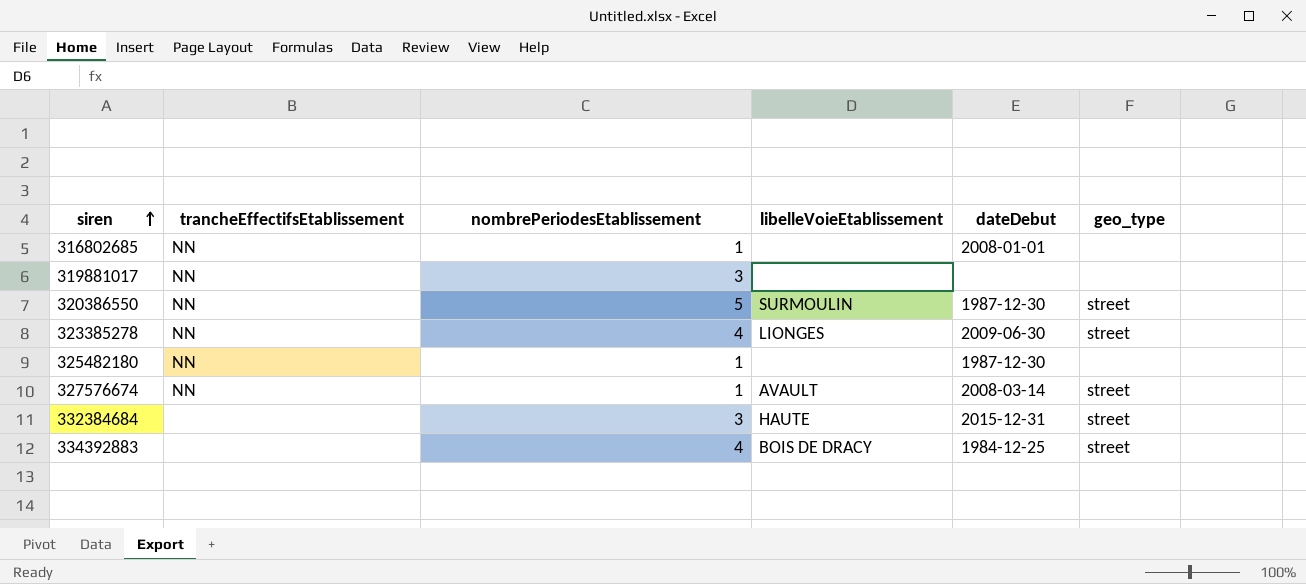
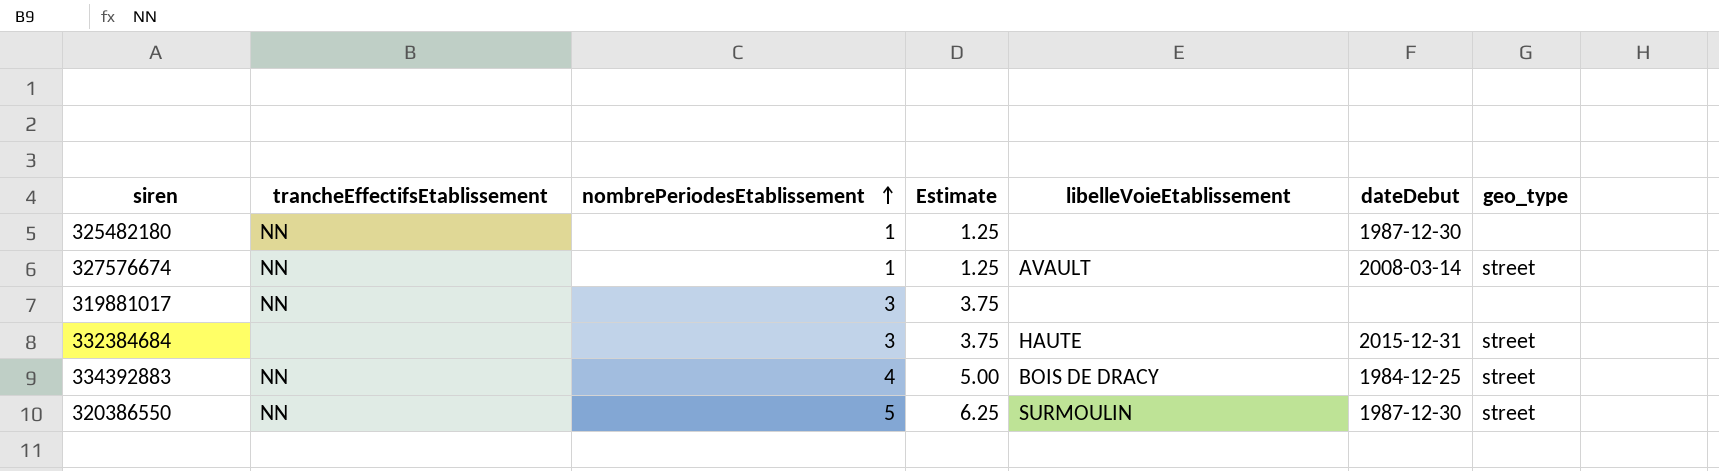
row order: siren ascending -> nombrePeriodesEtablissement ascending
column Estimate | formula: none -> [nombrePeriodesEtablissement] * 1.25
row 316802685: NN | 1 | none | 2008-01-01 | none -> none
row 323385278: NN | 4 | LIONGES | 2009-06-30 | street -> none
334392883 | trancheEffectifsEtablissement: none -> NN

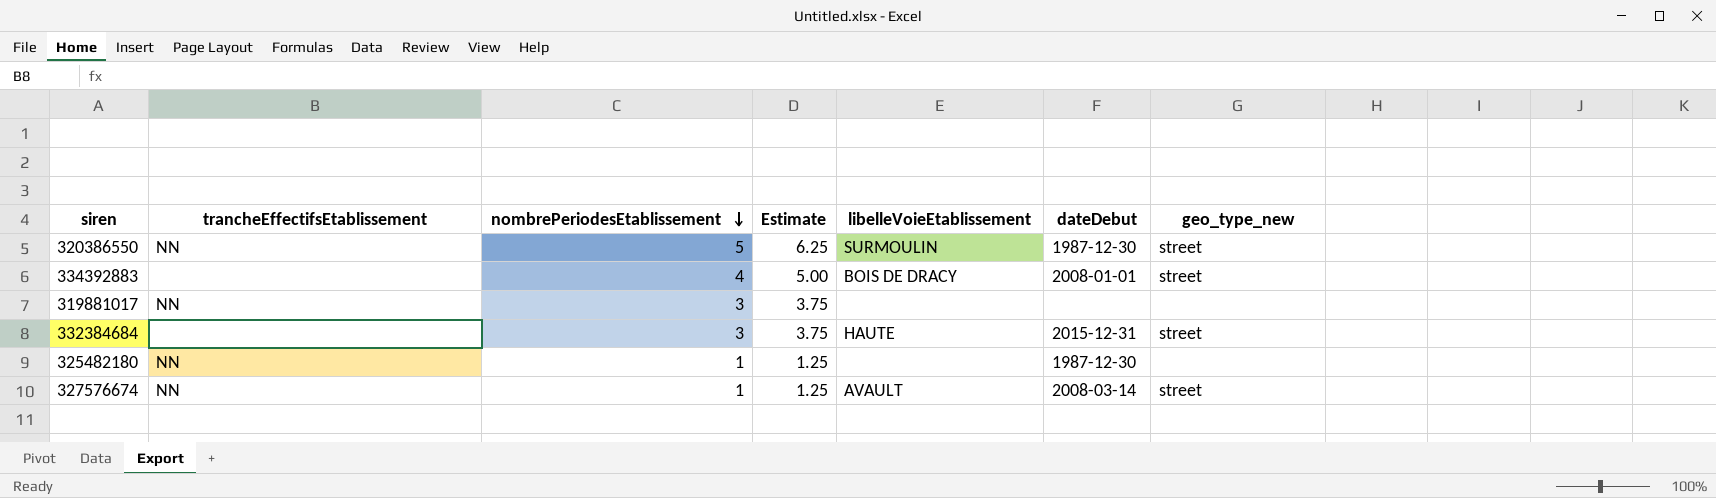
row order: nombrePeriodesEtablissement ascending -> nombrePeriodesEtablissement descending
column name: geo_type -> geo_type_new
334392883 | trancheEffectifsEtablissement: NN -> none
334392883 | dateDebut: 1984-12-25 -> 2008-01-01

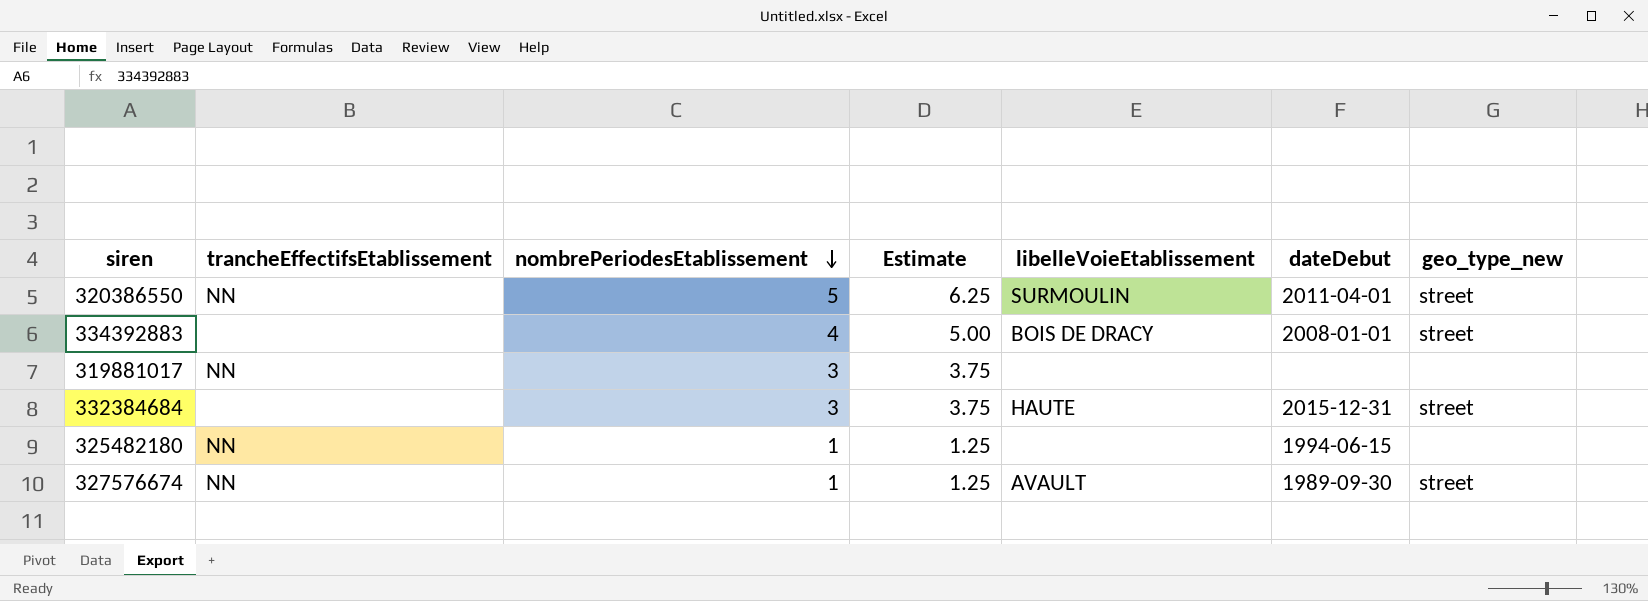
320386550 | dateDebut: 1987-12-30 -> 2011-04-01
325482180 | dateDebut: 1987-12-30 -> 1994-06-15
327576674 | dateDebut: 2008-03-14 -> 1989-09-30

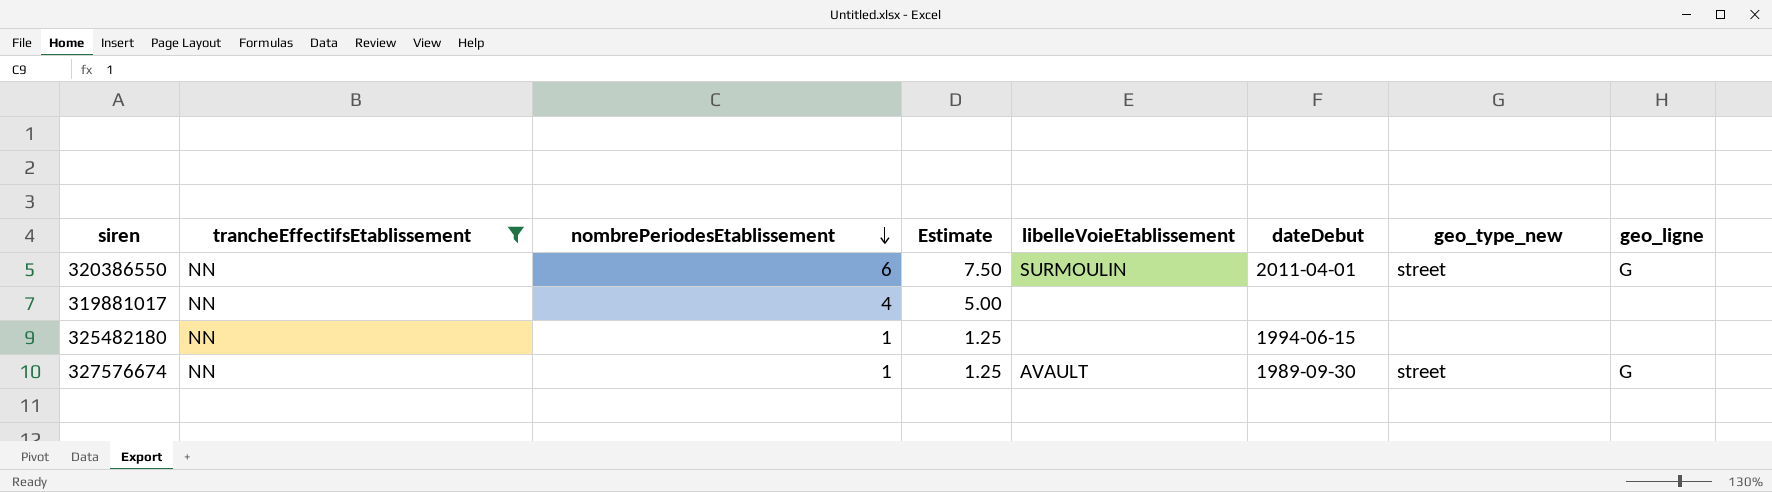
filter: none -> trancheEffectifsEtablissement = NN
column geo_ligne | position: none -> 8
320386550 | nombrePeriodesEtablissement: 5 -> 6
320386550 | Estimate: 6.25 -> 7.50
319881017 | nombrePeriodesEtablissement: 3 -> 4
319881017 | Estimate: 3.75 -> 5.00

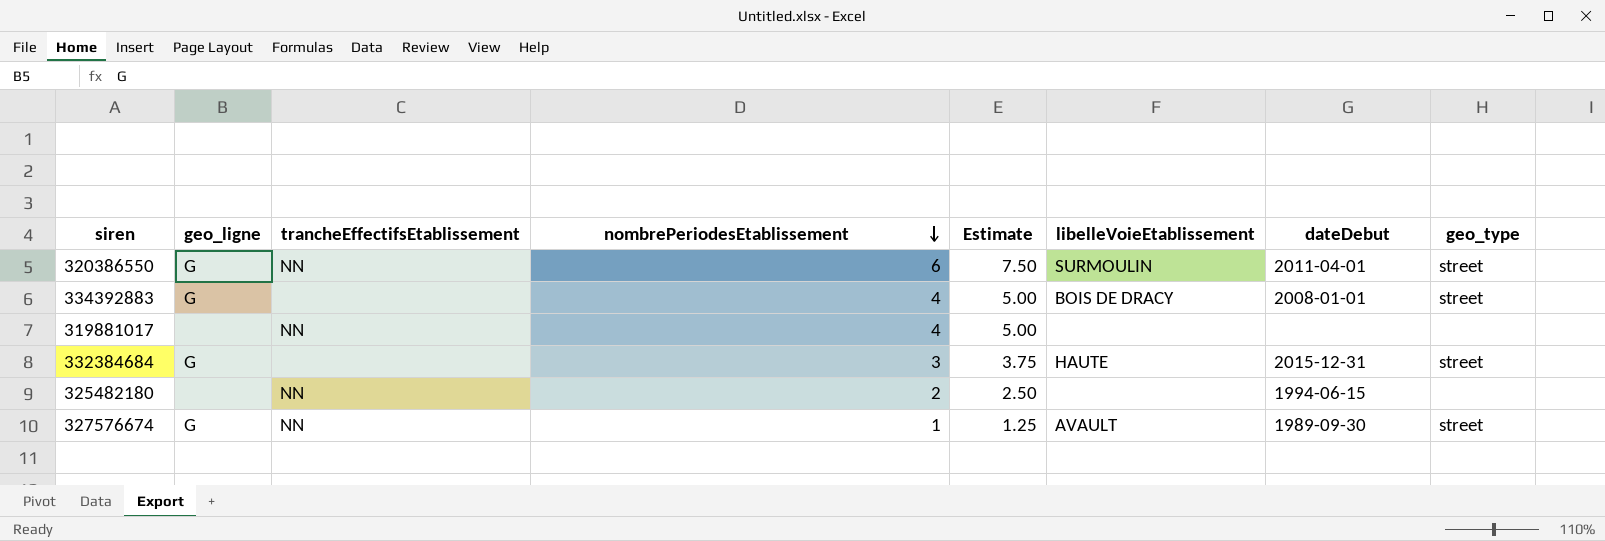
filter: trancheEffectifsEtablissement = NN -> none
column geo_ligne | position: 8 -> 2
column name: geo_type_new -> geo_type
325482180 | nombrePeriodesEtablissement: 1 -> 2
325482180 | Estimate: 1.25 -> 2.50

